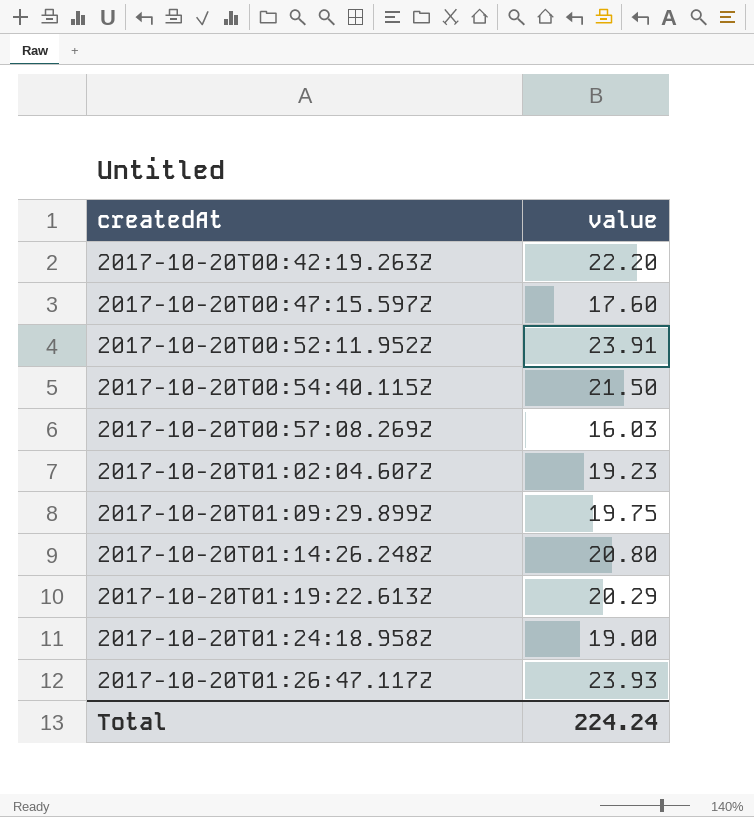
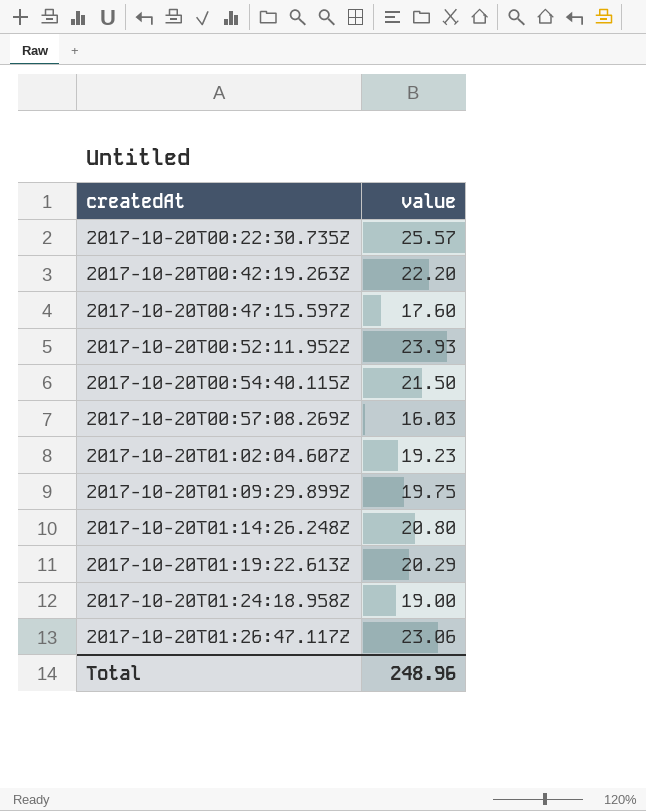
row 2017-10-20T00:22:30.735Z: none -> 25.57
2017-10-20T00:52:11.952Z | value: 23.91 -> 23.93
2017-10-20T01:26:47.117Z | value: 23.93 -> 23.06
Total | value: 224.24 -> 248.96

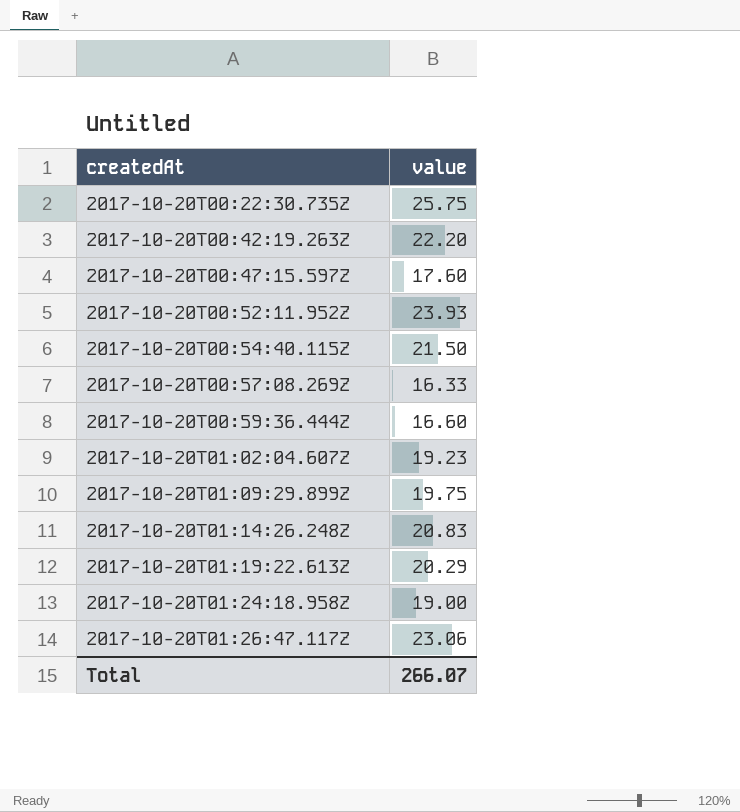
2017-10-20T00:22:30.735Z | value: 25.57 -> 25.75
2017-10-20T00:57:08.269Z | value: 16.03 -> 16.33
row 2017-10-20T00:59:36.444Z: none -> 16.60
2017-10-20T01:14:26.248Z | value: 20.80 -> 20.83
Total | value: 248.96 -> 266.07

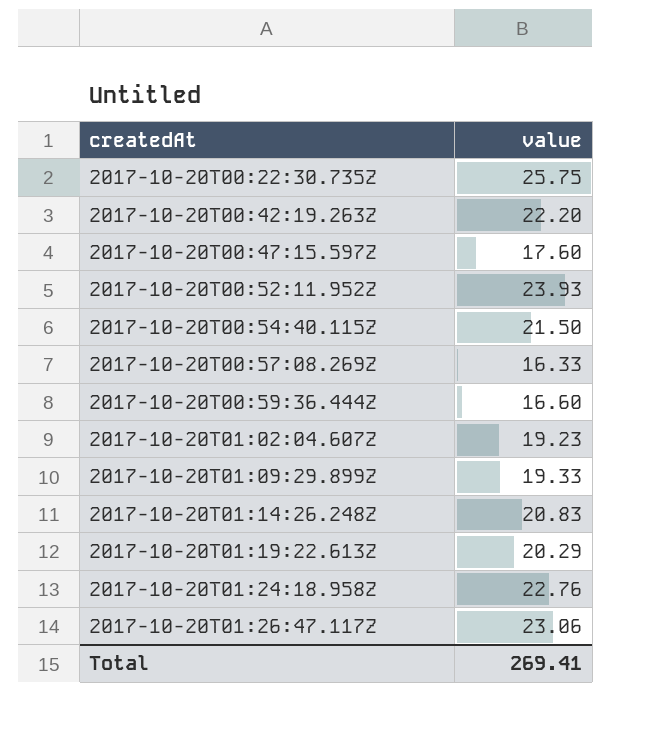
2017-10-20T01:09:29.899Z | value: 19.75 -> 19.33
2017-10-20T01:24:18.958Z | value: 19.00 -> 22.76
Total | value: 266.07 -> 269.41

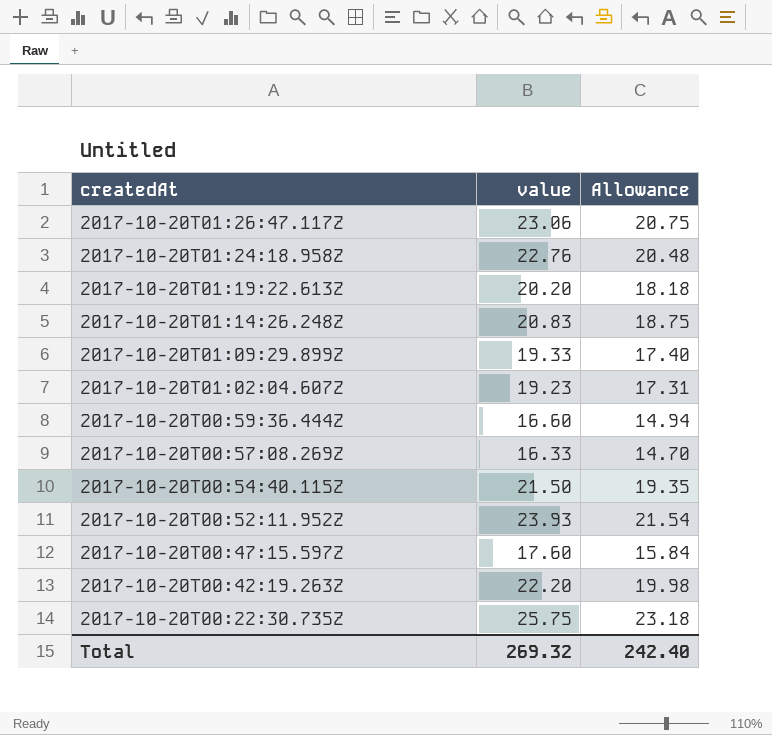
row order: createdAt ascending -> createdAt descending
column Allowance | formula: none -> [value] * 0.9
2017-10-20T01:19:22.613Z | value: 20.29 -> 20.20
Total | value: 269.41 -> 269.32

